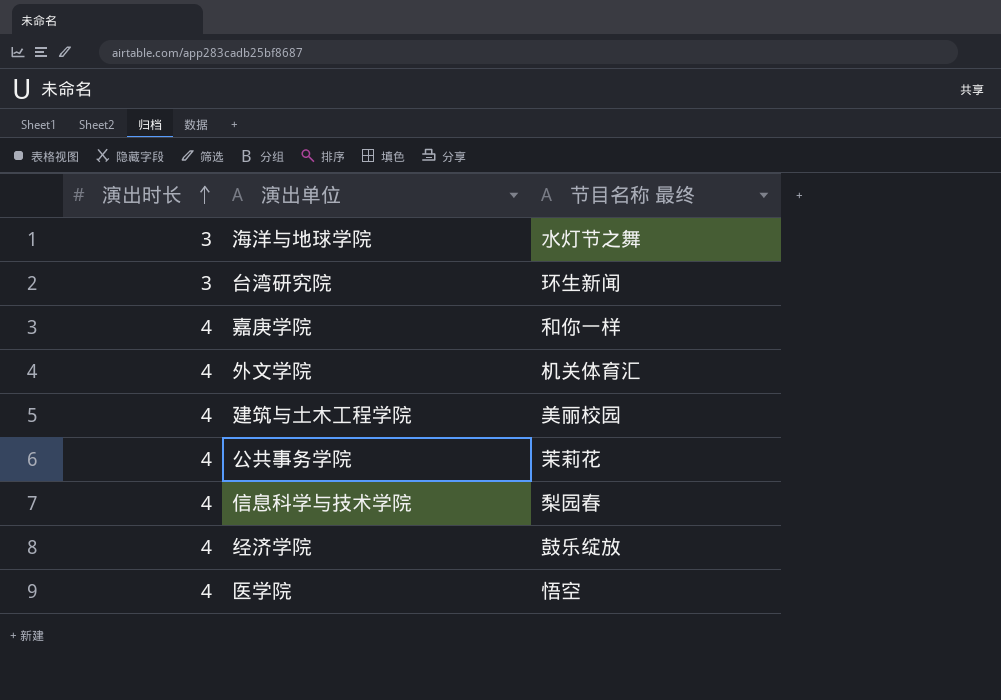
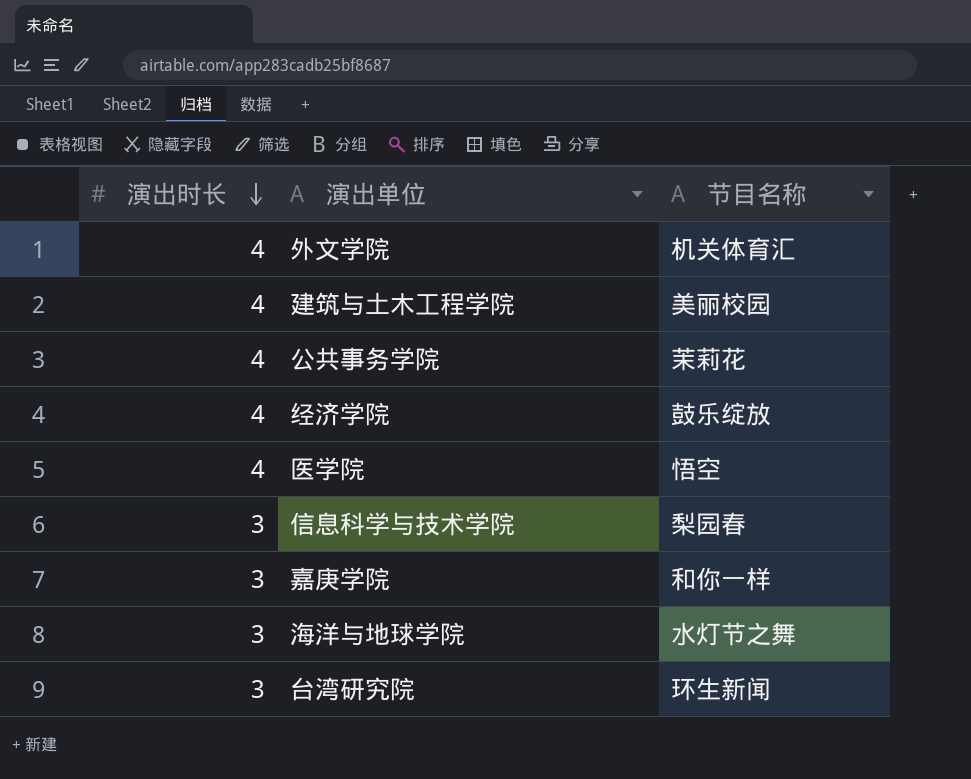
row order: 演出时长 ascending -> 演出时长 descending
column name: 节目名称 最终 -> 节目名称
信息科学与技术学院 | 演出时长: 4 -> 3
嘉庚学院 | 演出时长: 4 -> 3

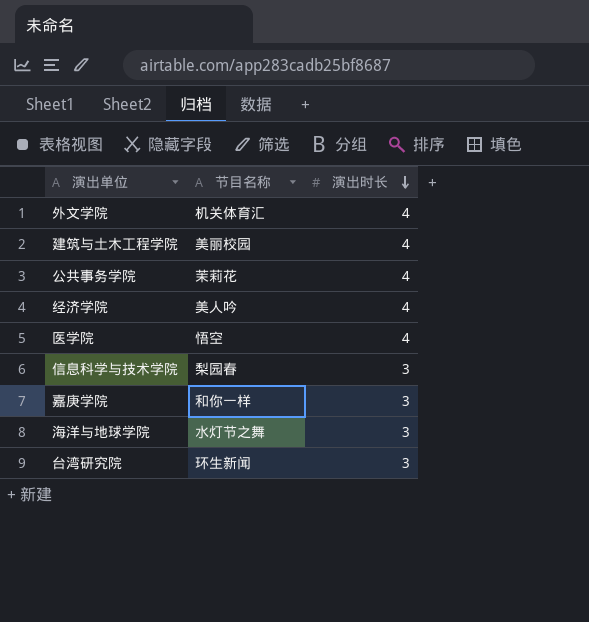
column 演出时长 | position: 1 -> 3
经济学院 | 节目名称: 鼓乐绽放 -> 美人吟

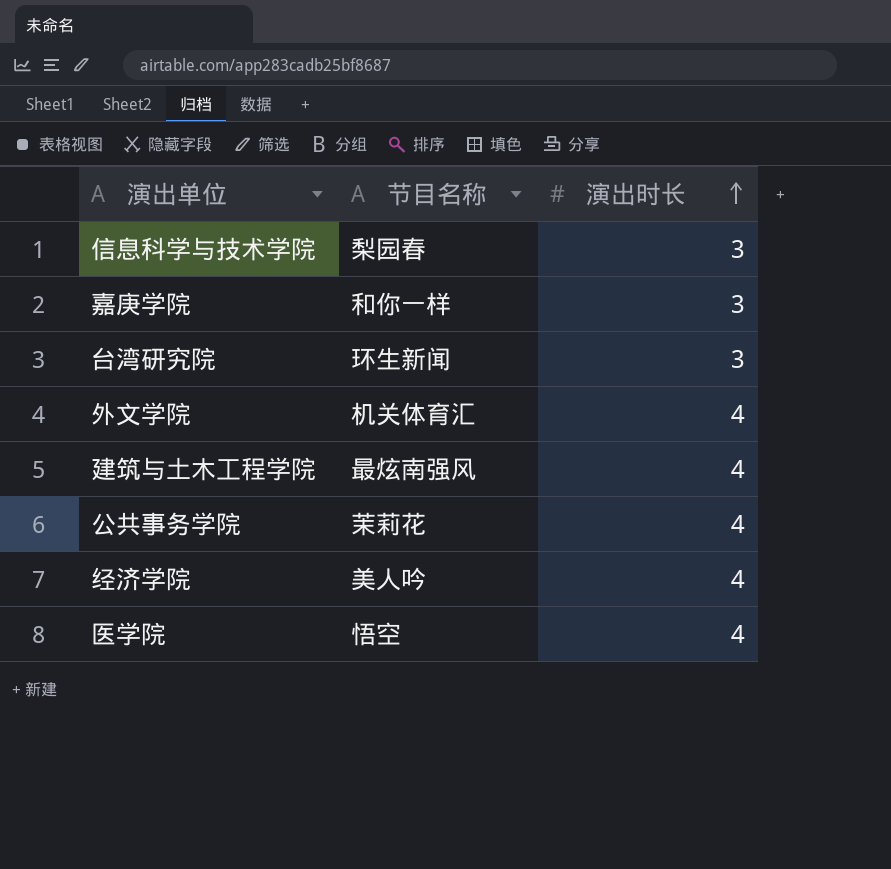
row order: 演出时长 descending -> 演出时长 ascending
row 海洋与地球学院: 水灯节之舞 | 3 -> none
建筑与土木工程学院 | 节目名称: 美丽校园 -> 最炫南强风

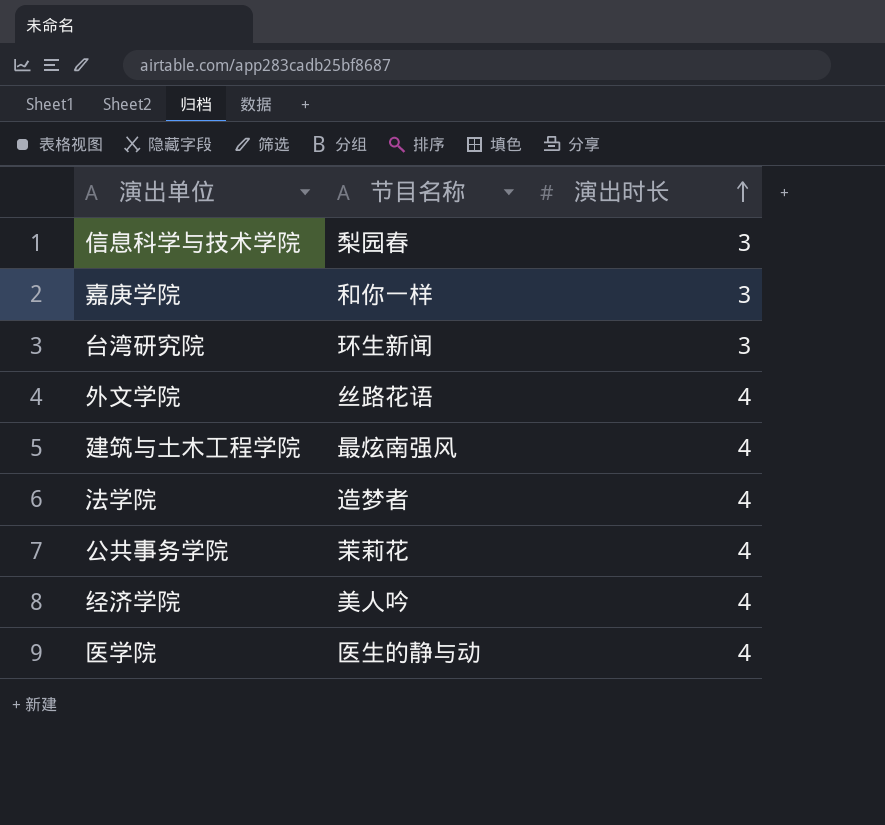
外文学院 | 节目名称: 机关体育汇 -> 丝路花语
row 法学院: none -> 造梦者 | 4
医学院 | 节目名称: 悟空 -> 医生的静与动

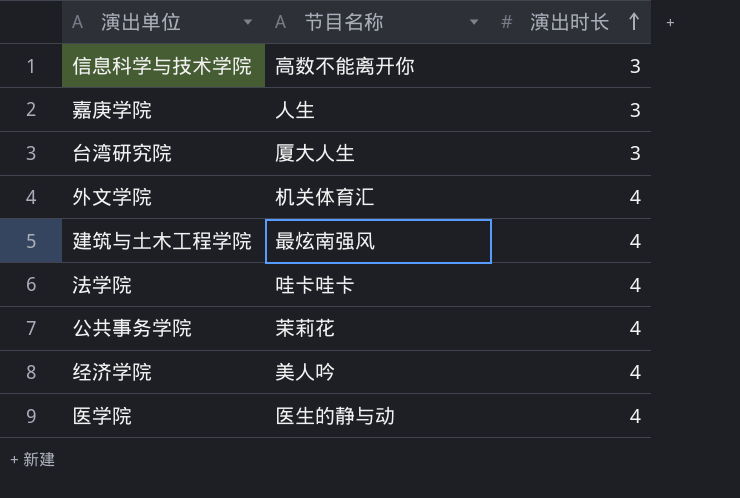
信息科学与技术学院 | 节目名称: 梨园春 -> 高数不能离开你
嘉庚学院 | 节目名称: 和你一样 -> 人生
台湾研究院 | 节目名称: 环生新闻 -> 厦大人生
外文学院 | 节目名称: 丝路花语 -> 机关体育汇
法学院 | 节目名称: 造梦者 -> 哇卡哇卡

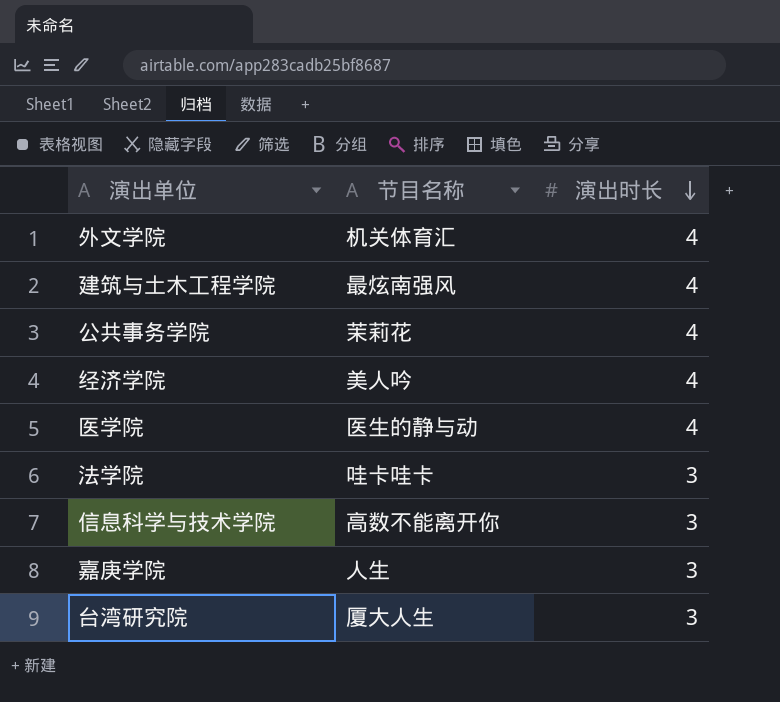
row order: 演出时长 ascending -> 演出时长 descending
法学院 | 演出时长: 4 -> 3

